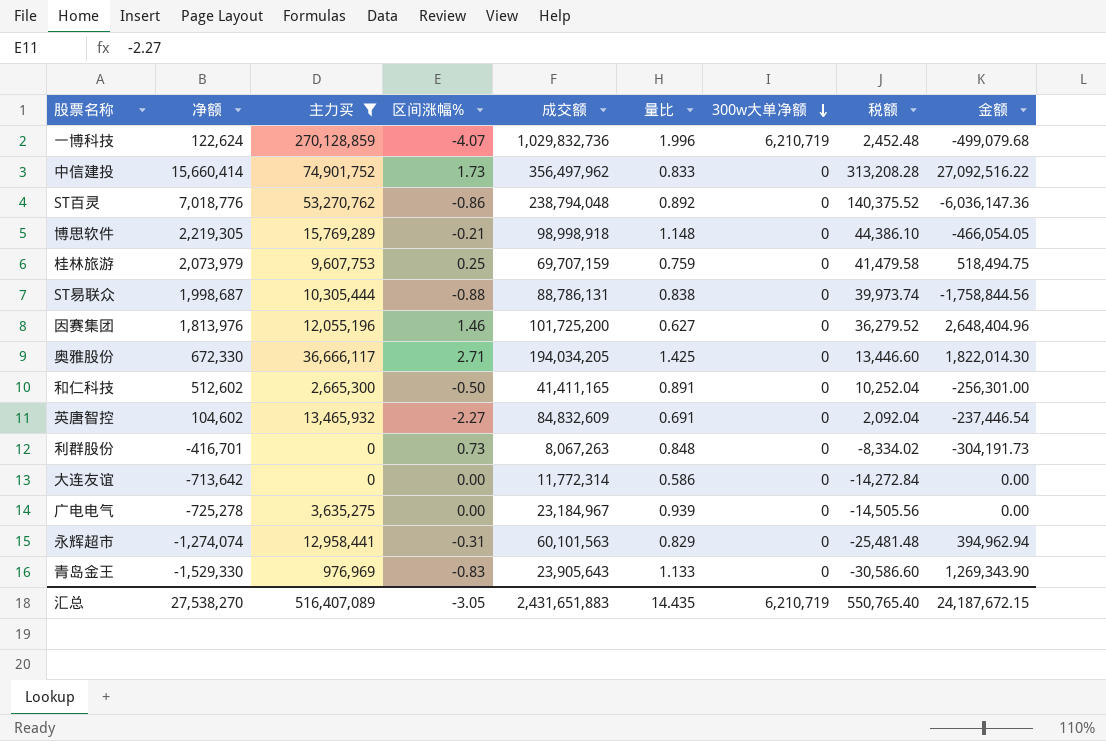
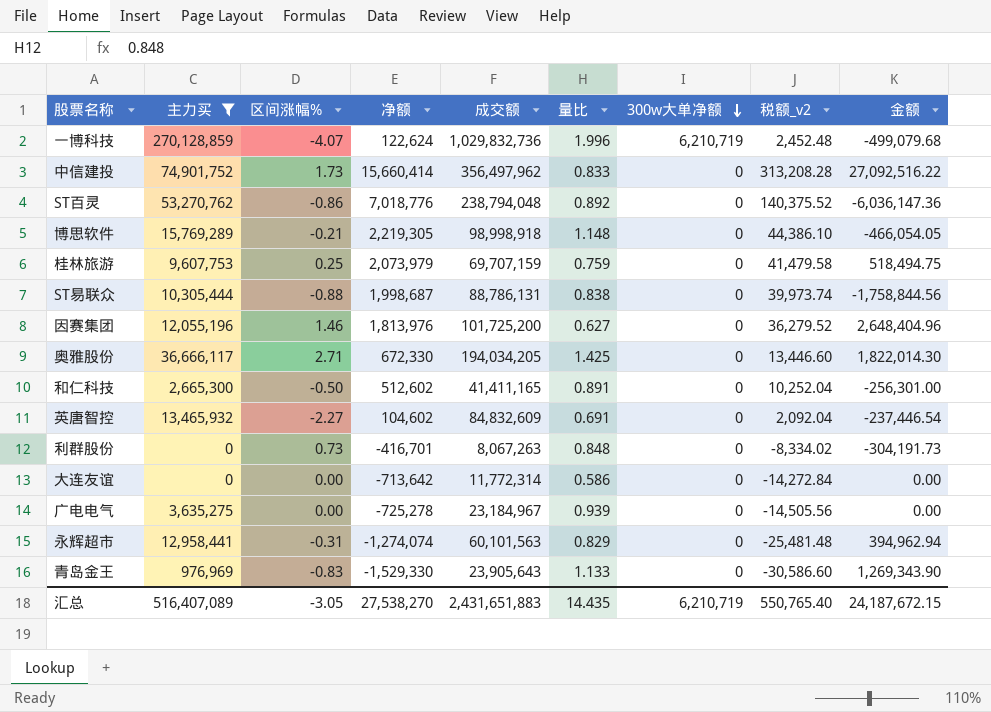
column 净额 | position: 2 -> 4
column name: 税额 -> 税额_v2

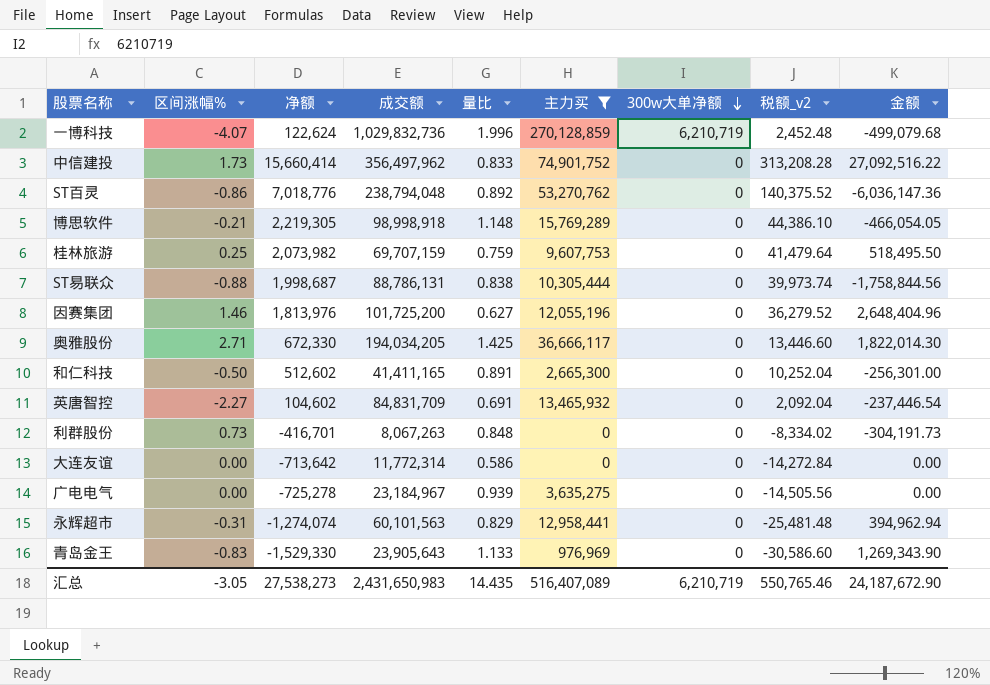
column 主力买 | position: 2 -> 6
桂林旅游 | 净额: 2,073,979 -> 2,073,982
桂林旅游 | 税额_v2: 41,479.58 -> 41,479.64
桂林旅游 | 金额: 518,494.75 -> 518,495.50
英唐智控 | 成交额: 84,832,609 -> 84,831,709
汇总 | 净额: 27,538,270 -> 27,538,273
汇总 | 成交额: 2,431,651,883 -> 2,431,650,983
汇总 | 税额_v2: 550,765.40 -> 550,765.46
汇总 | 金额: 24,187,672.15 -> 24,187,672.90

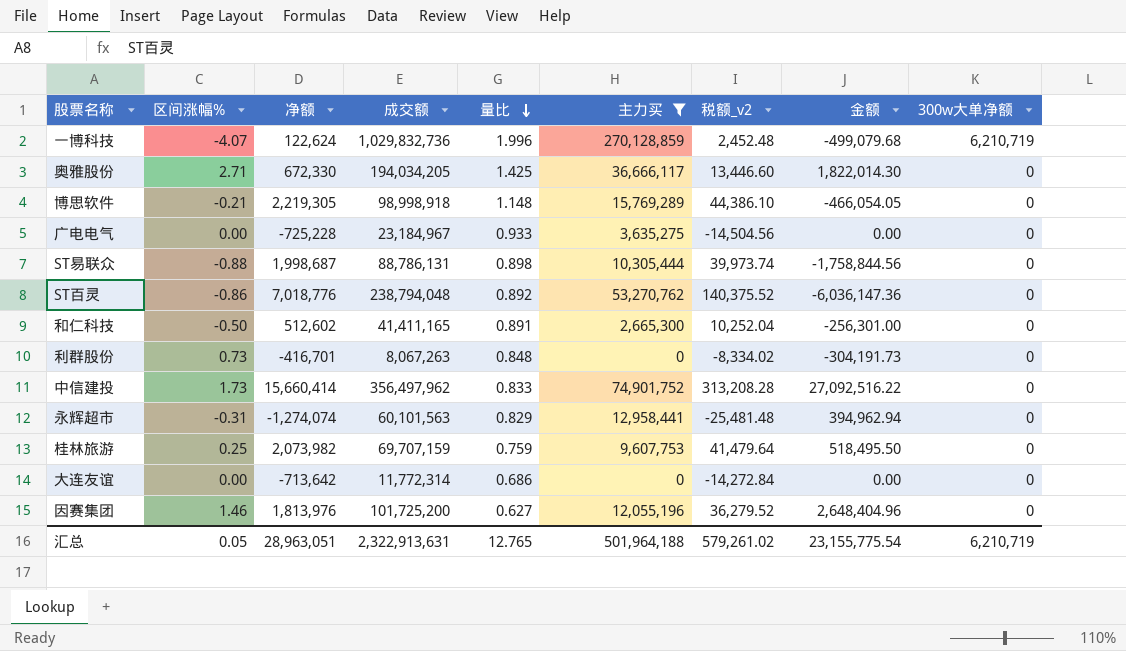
row order: 300w大单净额 descending -> 量比 descending
column 300w大单净额 | position: 7 -> 9
row 英唐智控: -2.27 | 104,602 | 84,831,709 | 0.691 | 13,465,932 | 0 | 2,092.04 | -237,446.54 -> none
row 青岛金王: -0.83 | -1,529,330 | 23,905,643 | 1.133 | 976,969 | 0 | -30,586.60 | 1,269,343.90 -> none
广电电气 | 净额: -725,278 -> -725,228
广电电气 | 量比: 0.939 -> 0.933
广电电气 | 税额_v2: -14,505.56 -> -14,504.56
ST易联众 | 量比: 0.838 -> 0.898
大连友谊 | 量比: 0.586 -> 0.686
汇总 | 区间涨幅%: -3.05 -> 0.05
汇总 | 净额: 27,538,273 -> 28,963,051
汇总 | 成交额: 2,431,650,983 -> 2,322,913,631
汇总 | 量比: 14.435 -> 12.765
汇总 | 主力买: 516,407,089 -> 501,964,188
汇总 | 税额_v2: 550,765.46 -> 579,261.02
汇总 | 金额: 24,187,672.90 -> 23,155,775.54

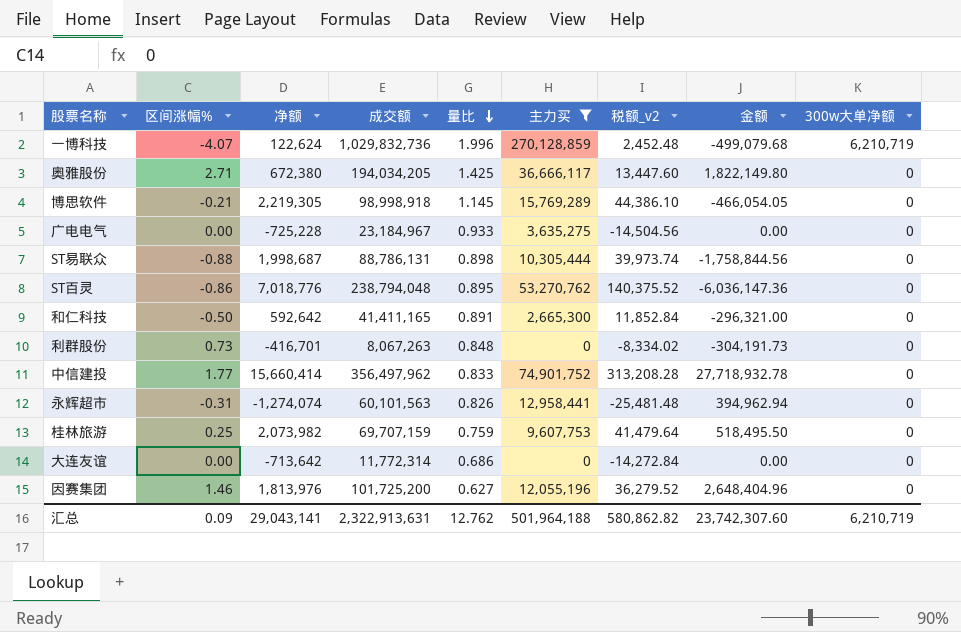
奥雅股份 | 净额: 672,330 -> 672,380
奥雅股份 | 税额_v2: 13,446.60 -> 13,447.60
奥雅股份 | 金额: 1,822,014.30 -> 1,822,149.80
博思软件 | 量比: 1.148 -> 1.145
ST百灵 | 量比: 0.892 -> 0.895
和仁科技 | 净额: 512,602 -> 592,642
和仁科技 | 税额_v2: 10,252.04 -> 11,852.84
和仁科技 | 金额: -256,301.00 -> -296,321.00
中信建投 | 区间涨幅%: 1.73 -> 1.77
中信建投 | 金额: 27,092,516.22 -> 27,718,932.78
永辉超市 | 量比: 0.829 -> 0.826
汇总 | 区间涨幅%: 0.05 -> 0.09
汇总 | 净额: 28,963,051 -> 29,043,141
汇总 | 量比: 12.765 -> 12.762
汇总 | 税额_v2: 579,261.02 -> 580,862.82
汇总 | 金额: 23,155,775.54 -> 23,742,307.60

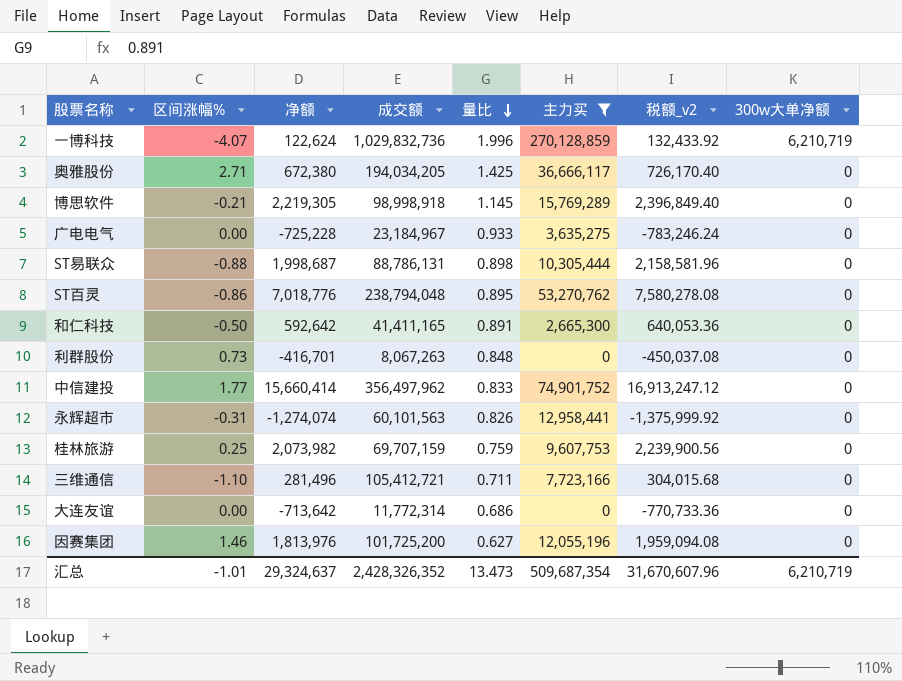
column 金额 | formula: [区间涨幅%] * [净额] -> none
column 税额_v2 | formula: [净额] * 0.02 -> [净额] * 1.08
row 三维通信: none -> -1.10 | 281,496 | 105,412,721 | 0.711 | 7,723,166 | 304,015.68 | 0
汇总 | 区间涨幅%: 0.09 -> -1.01
汇总 | 净额: 29,043,141 -> 29,324,637
汇总 | 成交额: 2,322,913,631 -> 2,428,326,352
汇总 | 量比: 12.762 -> 13.473
汇总 | 主力买: 501,964,188 -> 509,687,354
汇总 | 税额_v2: 580,862.82 -> 31,670,607.96

